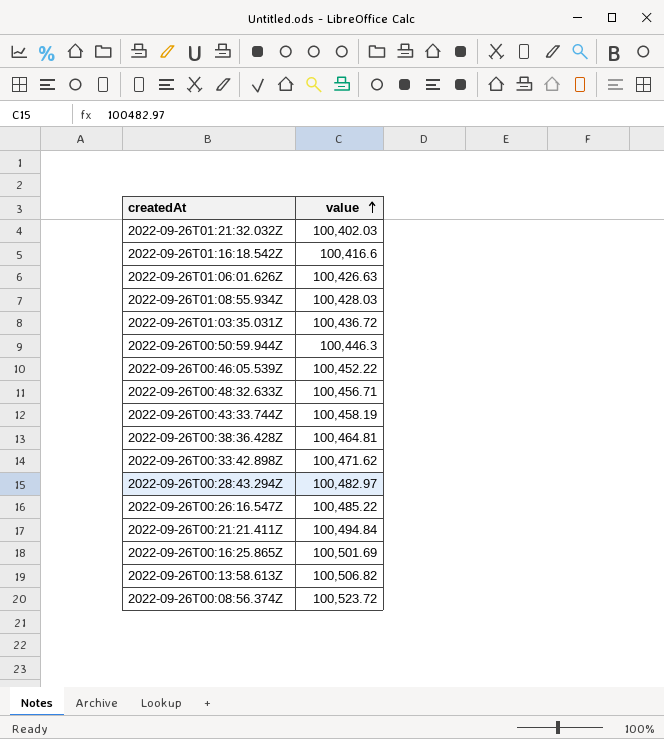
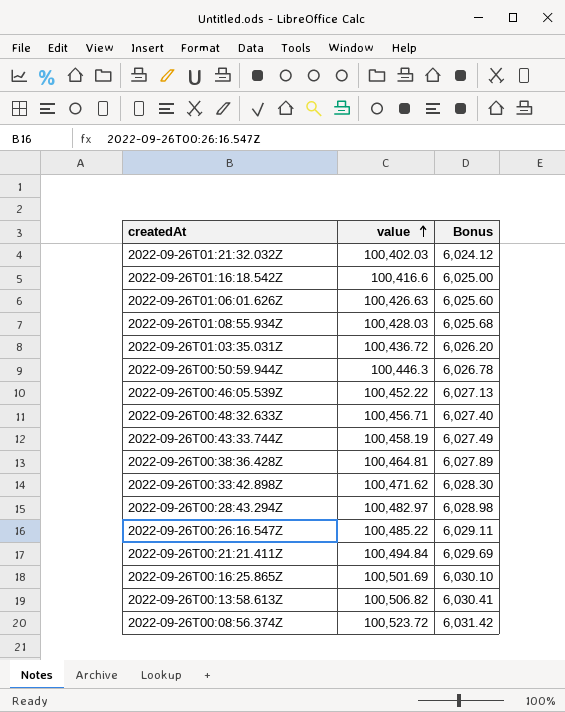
column Bonus | formula: none -> [value] * 0.06

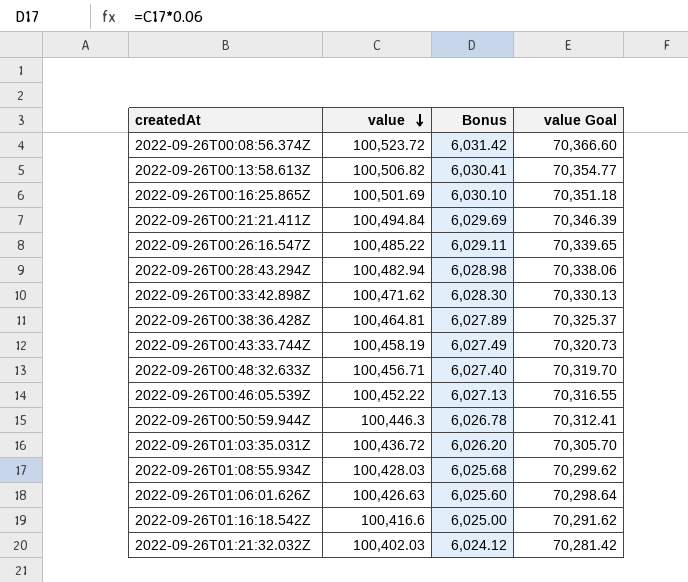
row order: value ascending -> value descending
column value Goal | formula: none -> [value] * 0.7
2022-09-26T00:28:43.294Z | value: 100,482.97 -> 100,482.94

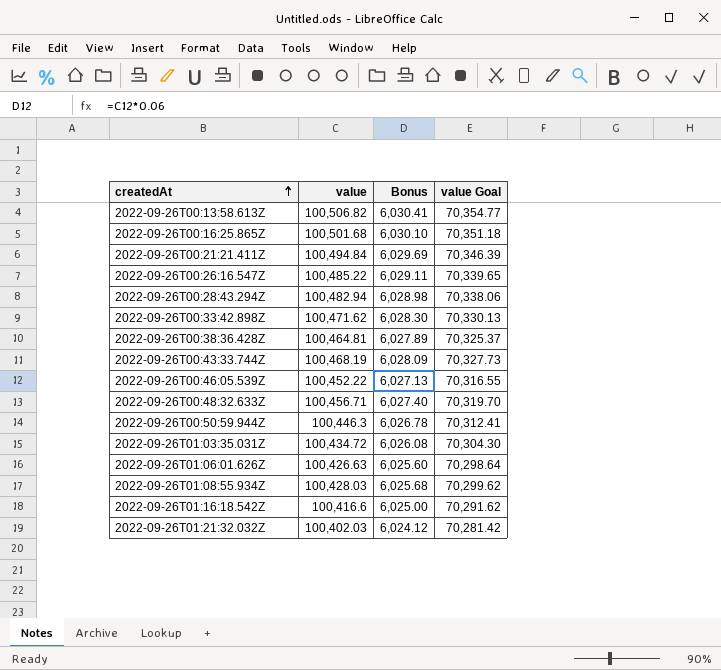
row order: value descending -> createdAt ascending
row 2022-09-26T00:08:56.374Z: 100,523.72 | 6,031.42 | 70,366.60 -> none
2022-09-26T00:16:25.865Z | value: 100,501.69 -> 100,501.68
2022-09-26T00:43:33.744Z | value: 100,458.19 -> 100,468.19
2022-09-26T00:43:33.744Z | Bonus: 6,027.49 -> 6,028.09
2022-09-26T00:43:33.744Z | value Goal: 70,320.73 -> 70,327.73
2022-09-26T01:03:35.031Z | value: 100,436.72 -> 100,434.72
2022-09-26T01:03:35.031Z | Bonus: 6,026.20 -> 6,026.08
2022-09-26T01:03:35.031Z | value Goal: 70,305.70 -> 70,304.30

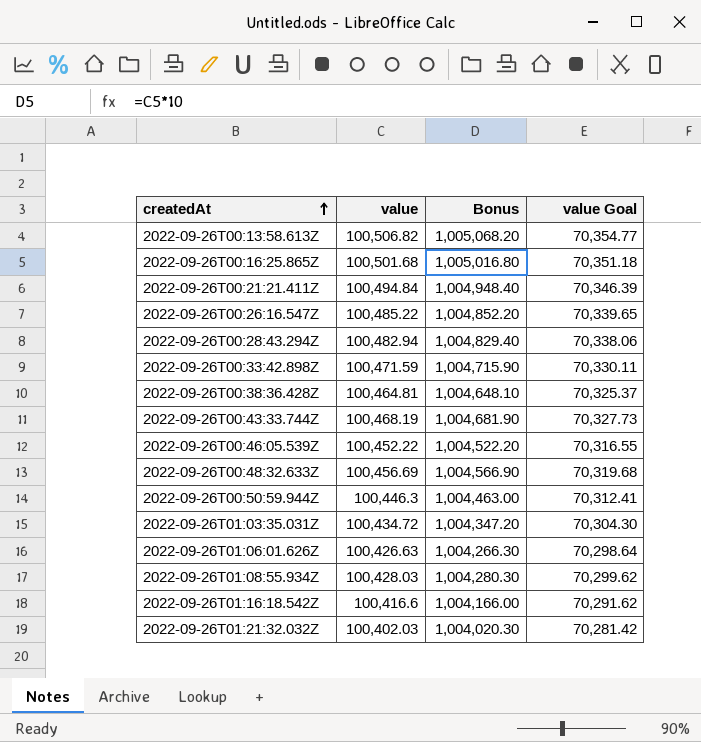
column Bonus | formula: [value] * 0.06 -> [value] * 10
2022-09-26T00:33:42.898Z | value: 100,471.62 -> 100,471.59
2022-09-26T00:33:42.898Z | value Goal: 70,330.13 -> 70,330.11
2022-09-26T00:48:32.633Z | value: 100,456.71 -> 100,456.69
2022-09-26T00:48:32.633Z | value Goal: 70,319.70 -> 70,319.68

